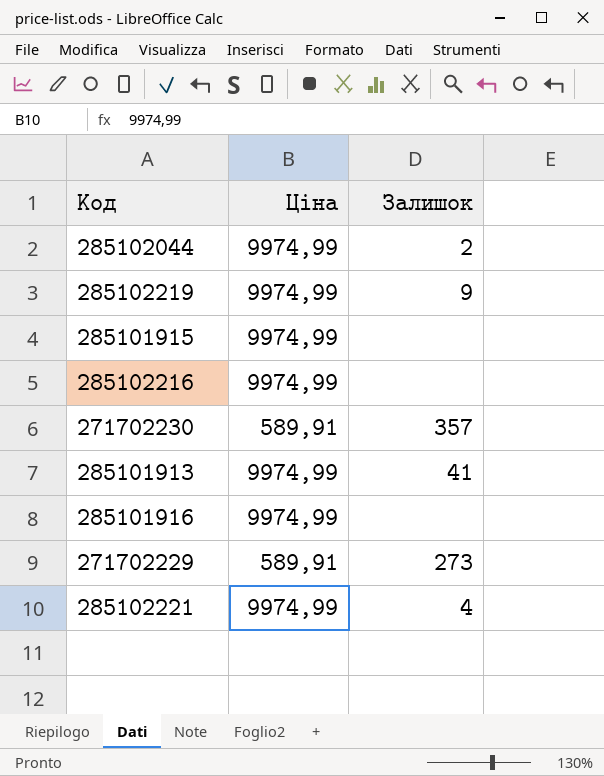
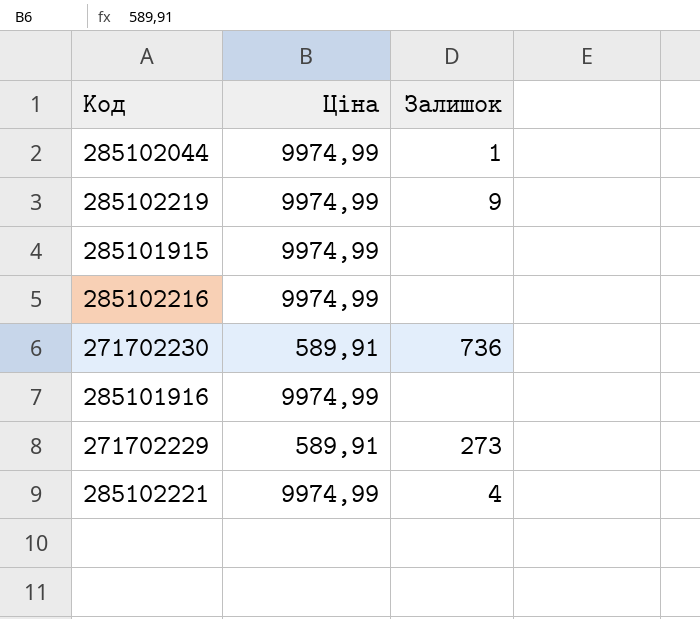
row 285101913: 9974,99 | 41 -> none
285102044 | Залишок: 2 -> 1
271702230 | Залишок: 357 -> 736

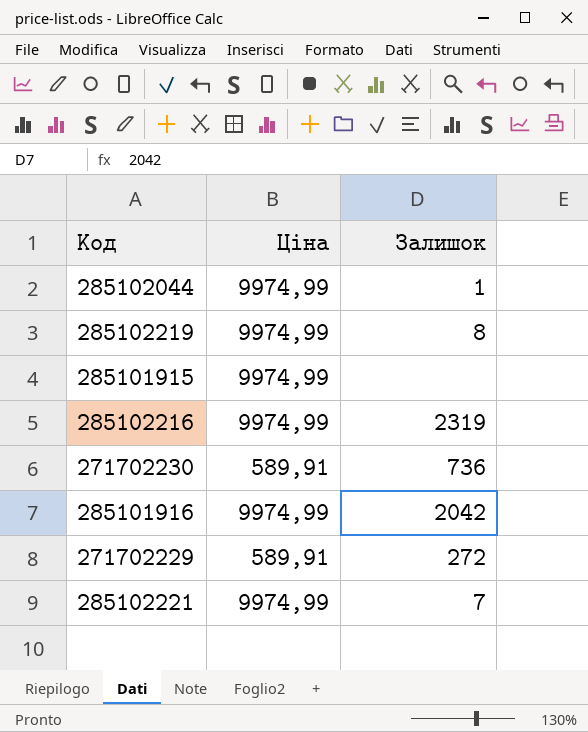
285102219 | Залишок: 9 -> 8
285102216 | Залишок: none -> 2319
285101916 | Залишок: none -> 2042
271702229 | Залишок: 273 -> 272
285102221 | Залишок: 4 -> 7

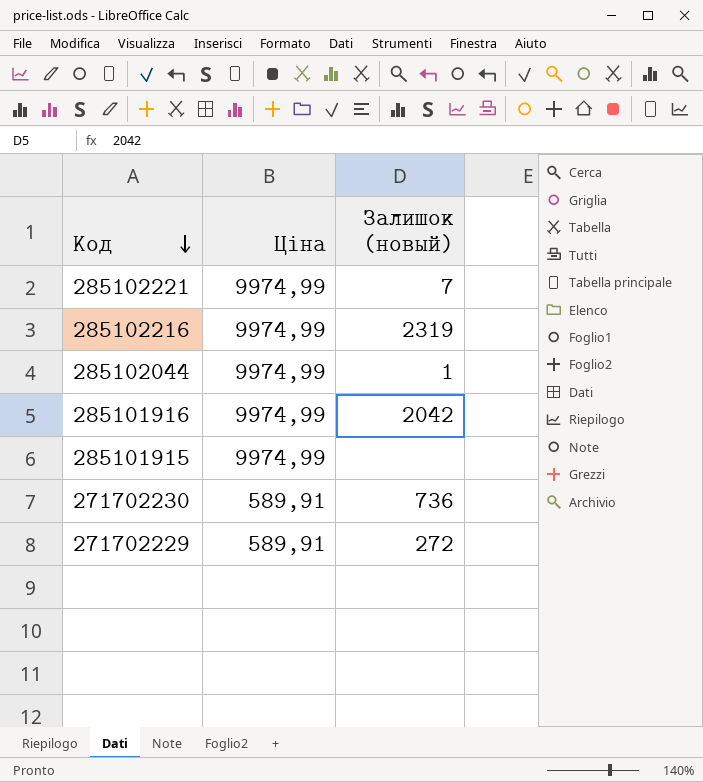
row order: none -> Код descending
column name: Залишок -> Залишок (новый)
row 285102219: 9974,99 | 8 -> none

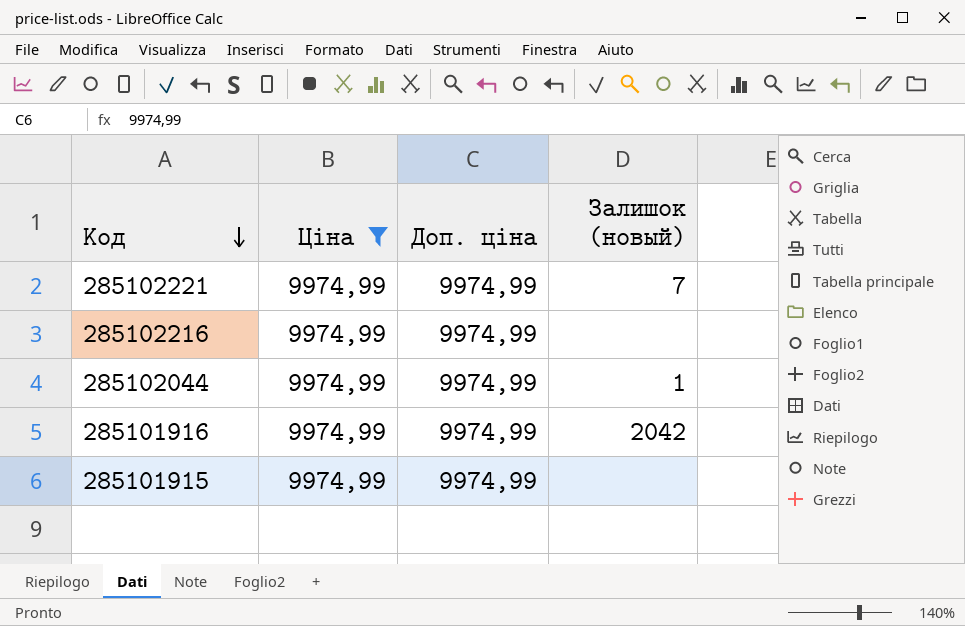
filter: none -> Ціна = 9974,99
column Доп. ціна | position: none -> 3
285102216 | Залишок (новый): 2319 -> none

